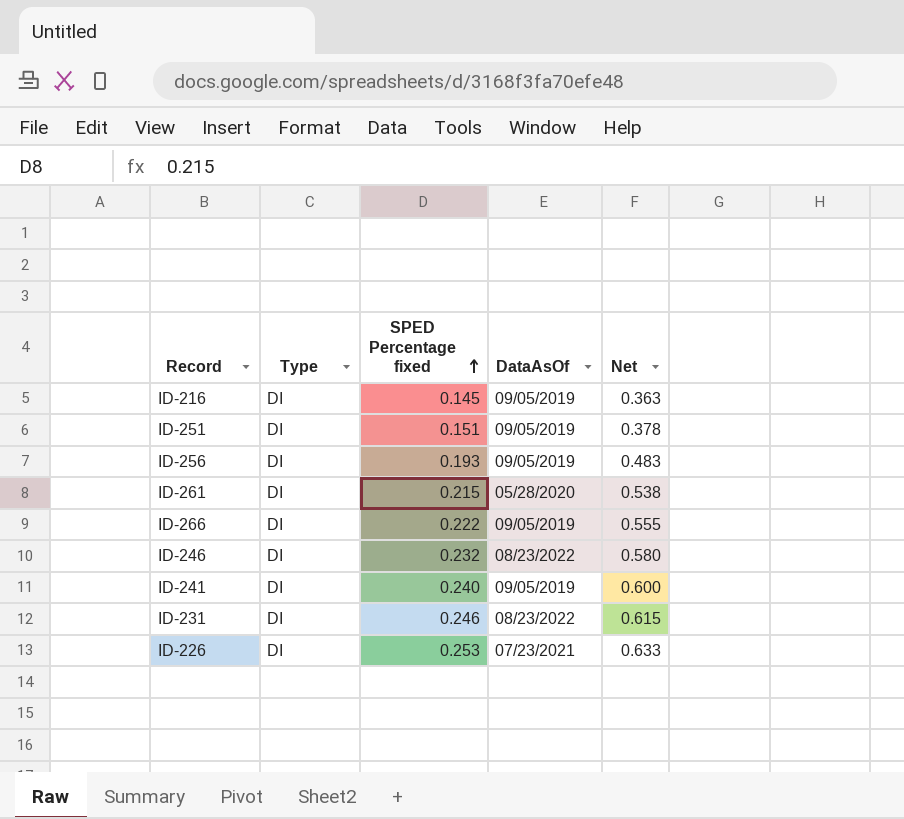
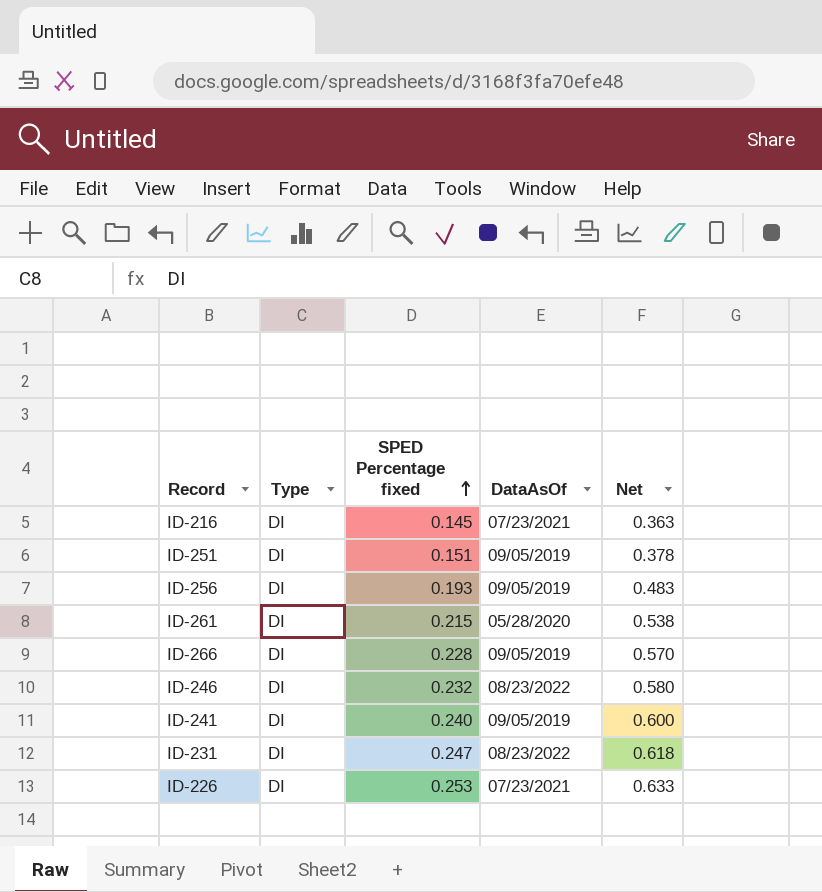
ID-216 | DataAsOf: 09/05/2019 -> 07/23/2021
ID-266 | SPED Percentage fixed: 0.222 -> 0.228
ID-266 | Net: 0.555 -> 0.570
ID-231 | SPED Percentage fixed: 0.246 -> 0.247
ID-231 | Net: 0.615 -> 0.618

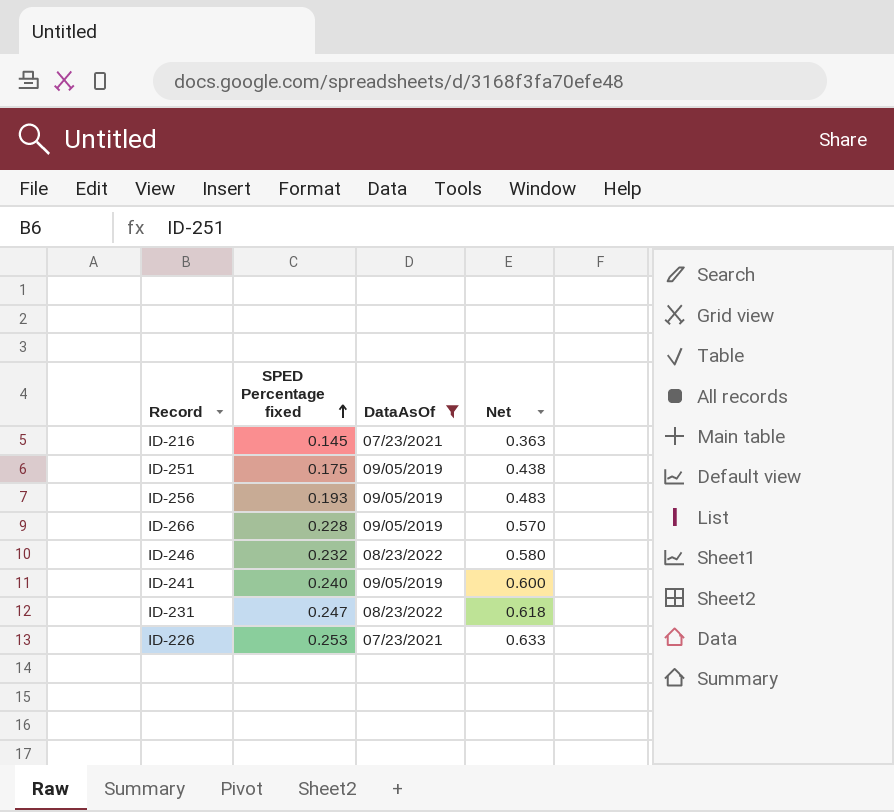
filter: none -> DataAsOf != 05/28/2020
column Type | position: 2 -> none
ID-251 | SPED Percentage fixed: 0.151 -> 0.175
ID-251 | Net: 0.378 -> 0.438

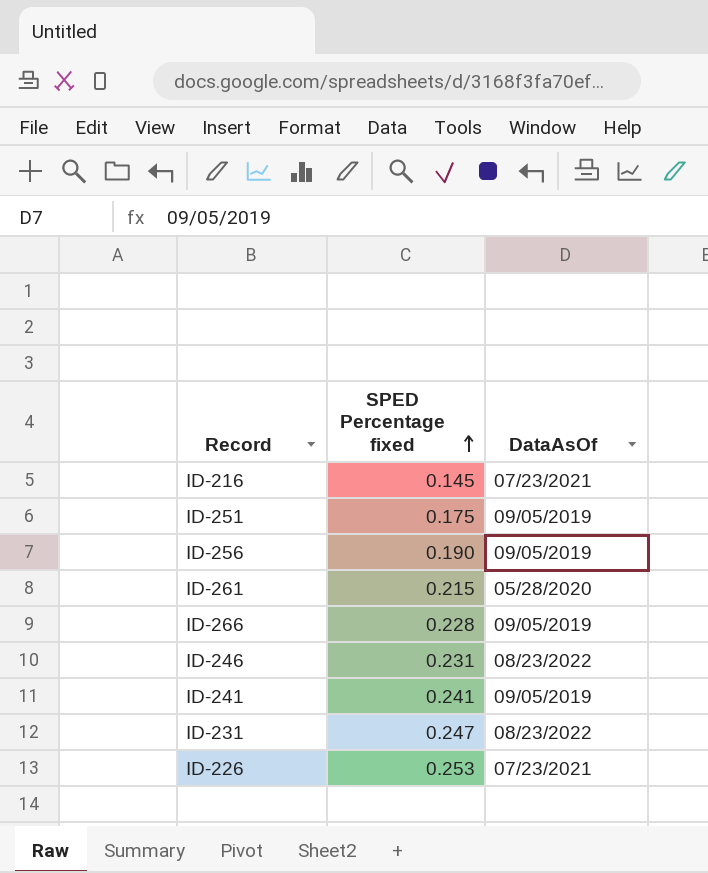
filter: DataAsOf != 05/28/2020 -> none
column Net | formula: [SPED Percentage fixed] * 2.5 -> none
ID-256 | SPED Percentage fixed: 0.193 -> 0.190
ID-246 | SPED Percentage fixed: 0.232 -> 0.231
ID-241 | SPED Percentage fixed: 0.240 -> 0.241

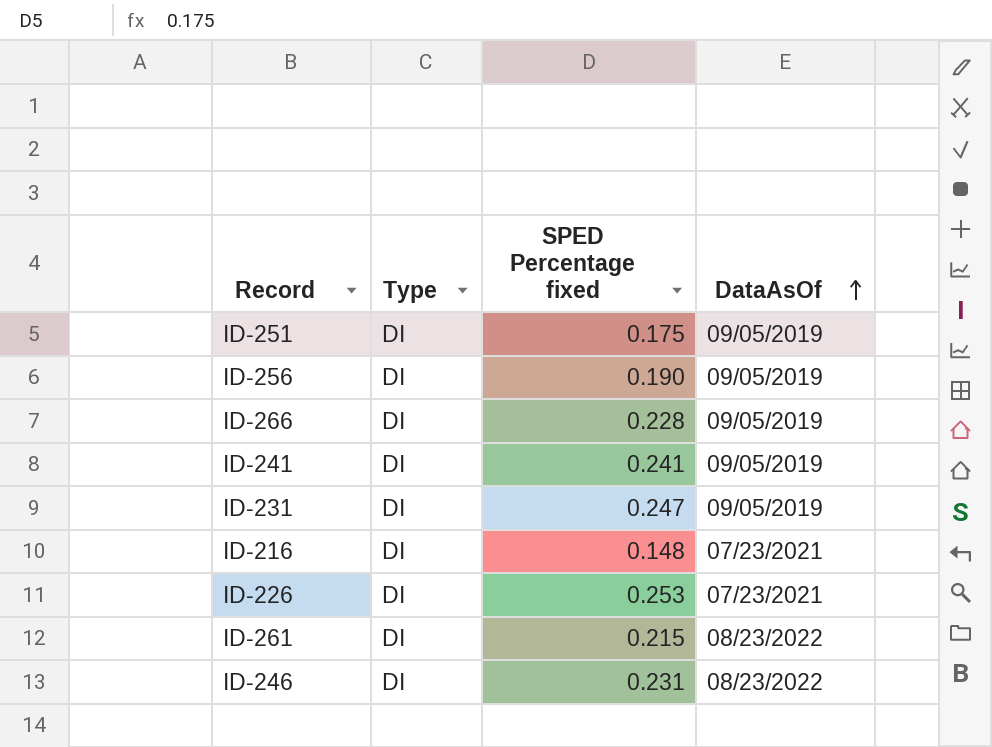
row order: SPED Percentage fixed ascending -> DataAsOf ascending
column Type | position: none -> 2
ID-231 | DataAsOf: 08/23/2022 -> 09/05/2019
ID-216 | SPED Percentage fixed: 0.145 -> 0.148
ID-261 | DataAsOf: 05/28/2020 -> 08/23/2022

